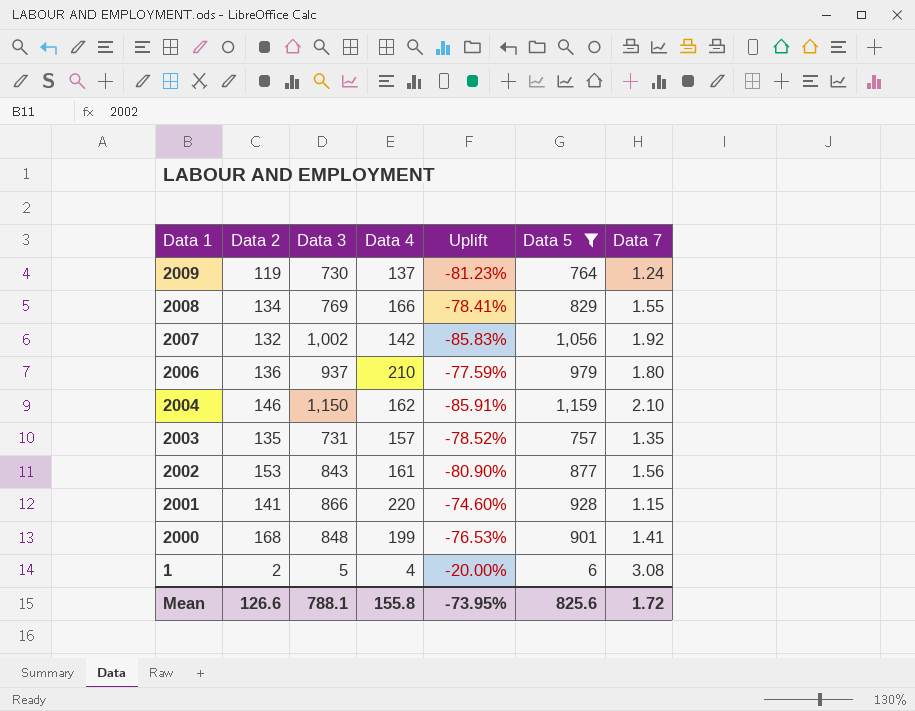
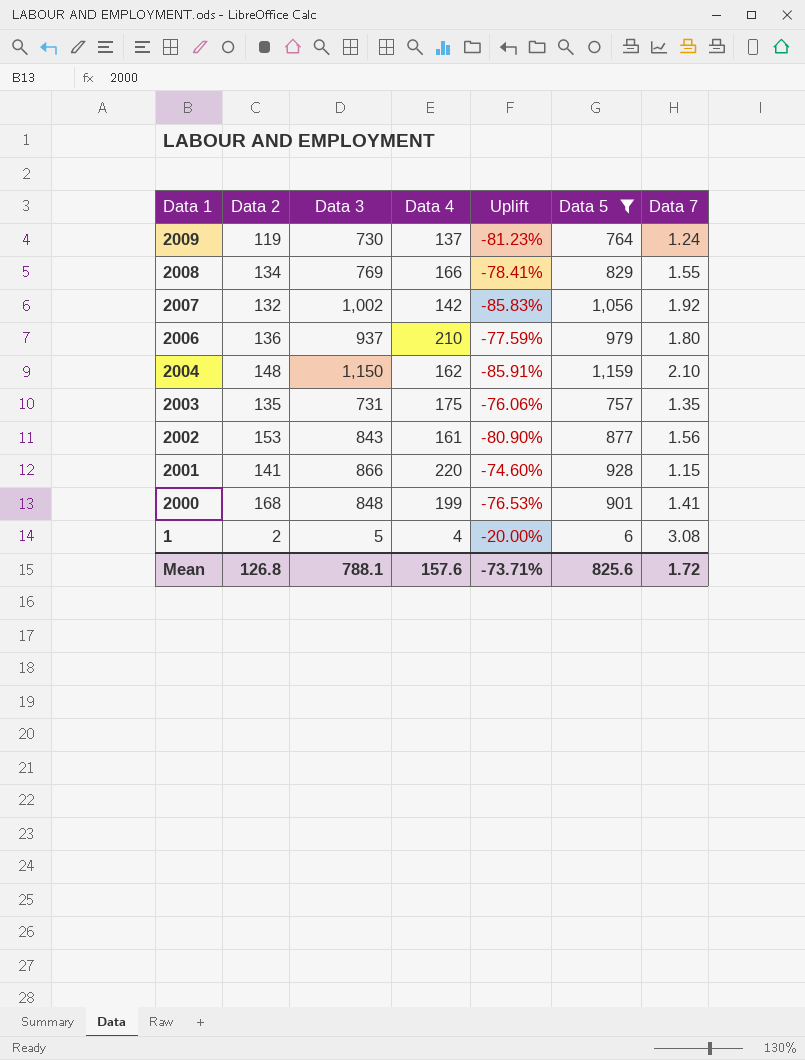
2004 | Data 2: 146 -> 148
2003 | Data 4: 157 -> 175
2003 | Uplift: -78.52% -> -76.06%
Mean | Data 2: 126.6 -> 126.8
Mean | Data 4: 155.8 -> 157.6
Mean | Uplift: -73.95% -> -73.71%

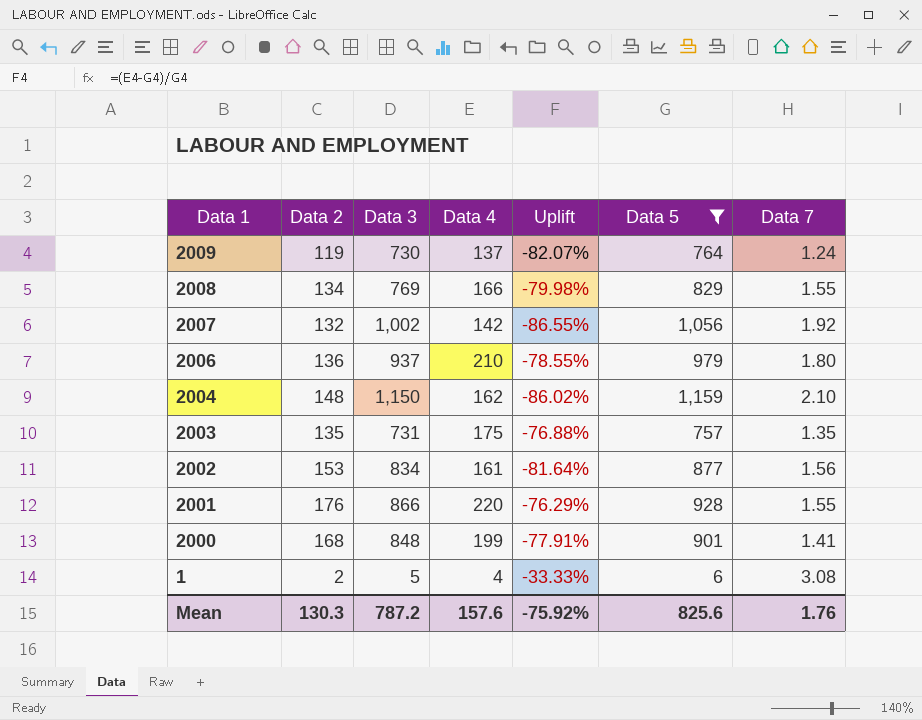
column Uplift | formula: ([Data 4] - [Data 3]) / [Data 3] -> ([Data 4] - [Data 5]) / [Data 5]
2002 | Data 3: 843 -> 834
2001 | Data 2: 141 -> 176
2001 | Data 7: 1.15 -> 1.55
Mean | Data 2: 126.8 -> 130.3
Mean | Data 3: 788.1 -> 787.2
Mean | Uplift: -73.71% -> -75.92%
Mean | Data 7: 1.72 -> 1.76

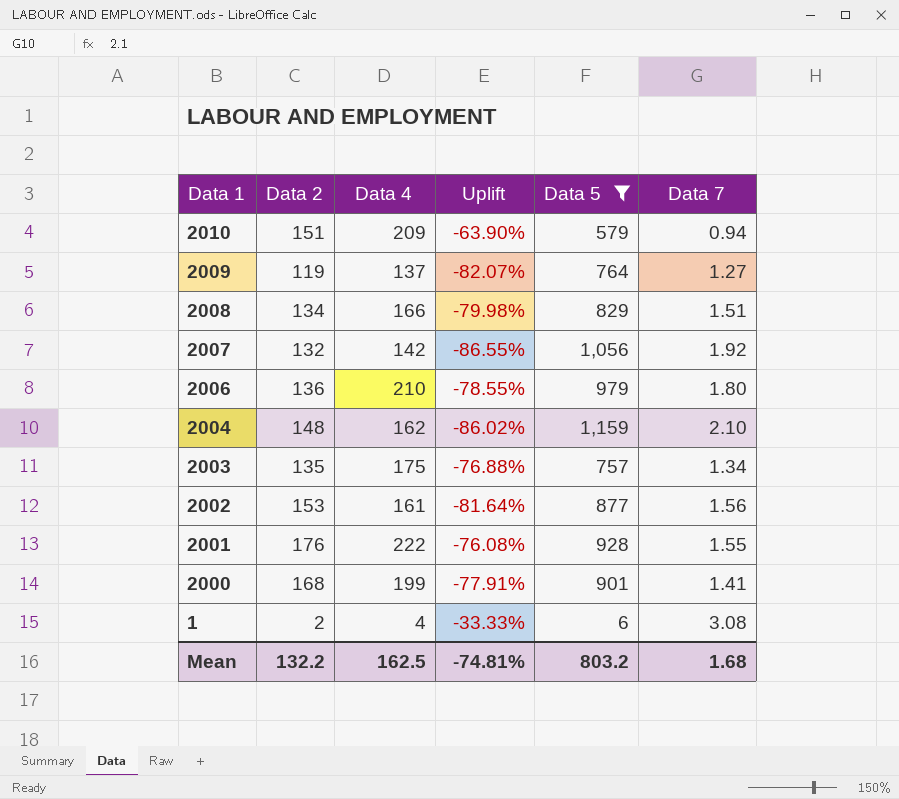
column Data 3 | position: 3 -> none
row 2010: none -> 151 | 209 | -63.90% | 579 | 0.94
2009 | Data 7: 1.24 -> 1.27
2008 | Data 7: 1.55 -> 1.51
2003 | Data 7: 1.35 -> 1.34
2001 | Data 4: 220 -> 222
2001 | Uplift: -76.29% -> -76.08%
Mean | Data 2: 130.3 -> 132.2
Mean | Data 4: 157.6 -> 162.5
Mean | Uplift: -75.92% -> -74.81%
Mean | Data 5: 825.6 -> 803.2
Mean | Data 7: 1.76 -> 1.68

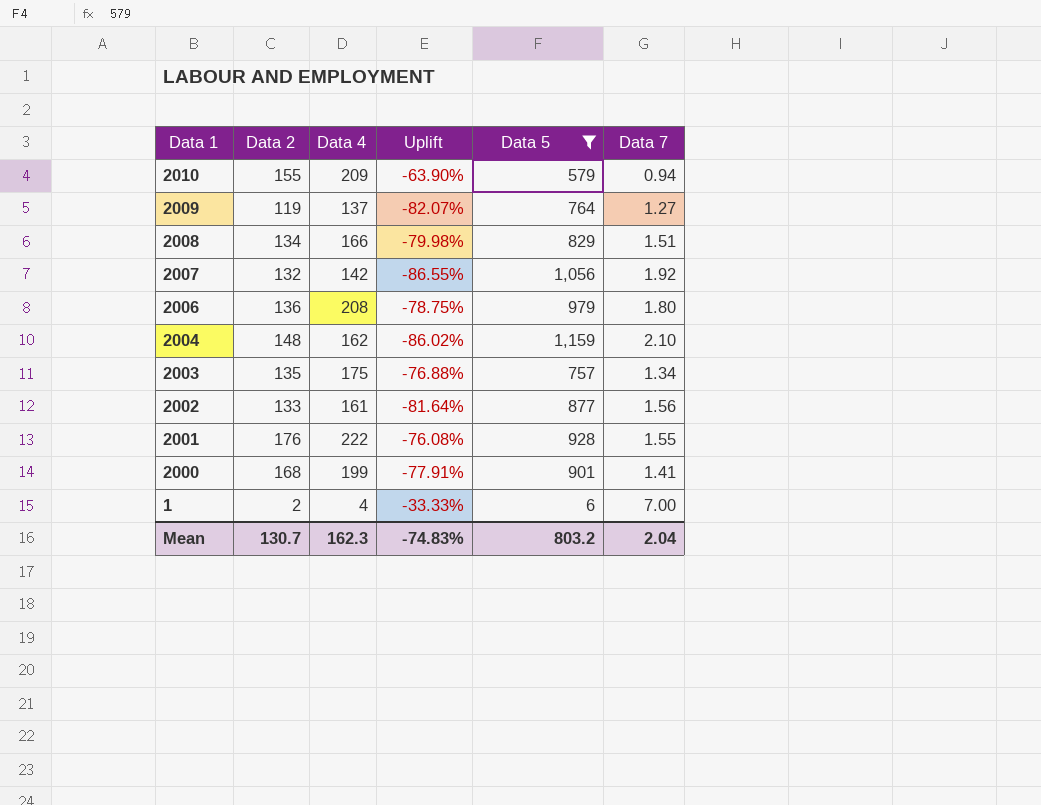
2010 | Data 2: 151 -> 155
2006 | Data 4: 210 -> 208
2006 | Uplift: -78.55% -> -78.75%
2002 | Data 2: 153 -> 133
1 | Data 7: 3.08 -> 7.00
Mean | Data 2: 132.2 -> 130.7
Mean | Data 4: 162.5 -> 162.3
Mean | Uplift: -74.81% -> -74.83%
Mean | Data 7: 1.68 -> 2.04

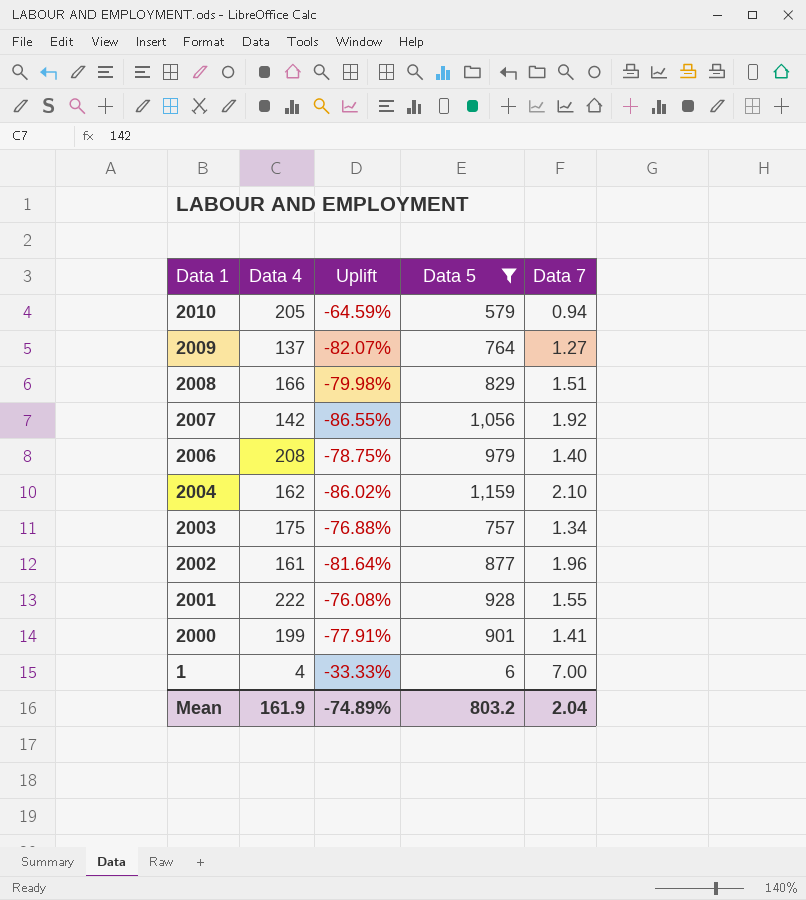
column Data 2 | position: 2 -> none
2010 | Data 4: 209 -> 205
2010 | Uplift: -63.90% -> -64.59%
2006 | Data 7: 1.80 -> 1.40
2002 | Data 7: 1.56 -> 1.96
Mean | Data 4: 162.3 -> 161.9
Mean | Uplift: -74.83% -> -74.89%

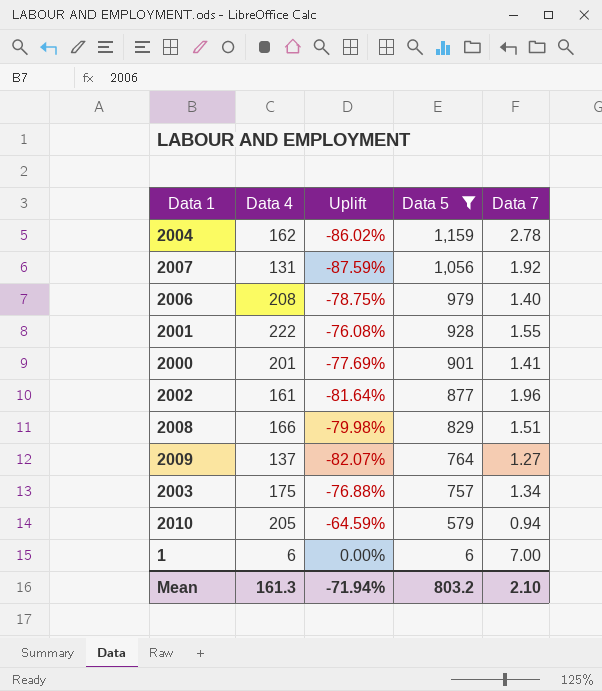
row order: Data 1 descending -> Data 5 descending
2004 | Data 7: 2.10 -> 2.78
2007 | Data 4: 142 -> 131
2007 | Uplift: -86.55% -> -87.59%
2000 | Data 4: 199 -> 201
2000 | Uplift: -77.91% -> -77.69%
1 | Data 4: 4 -> 6
1 | Uplift: -33.33% -> 0.00%
Mean | Data 4: 161.9 -> 161.3
Mean | Uplift: -74.89% -> -71.94%
Mean | Data 7: 2.04 -> 2.10

